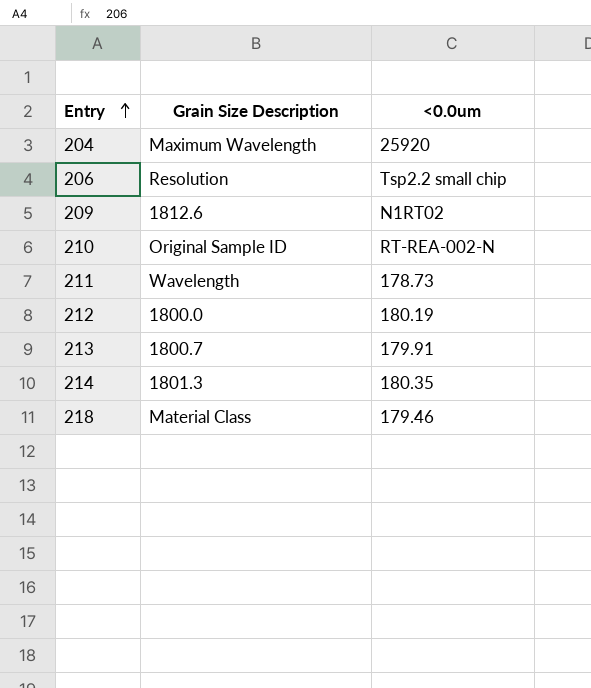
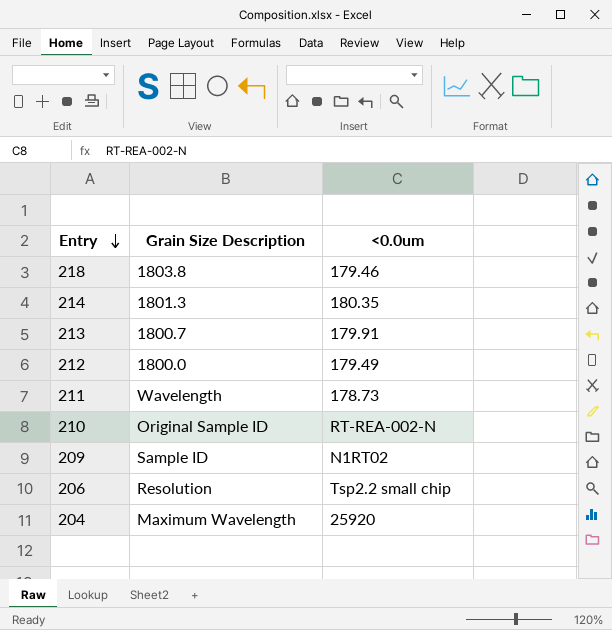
row order: Entry ascending -> Entry descending
218 | Grain Size Description: Material Class -> 1803.8
212 | <0.0um: 180.19 -> 179.49
209 | Grain Size Description: 1812.6 -> Sample ID

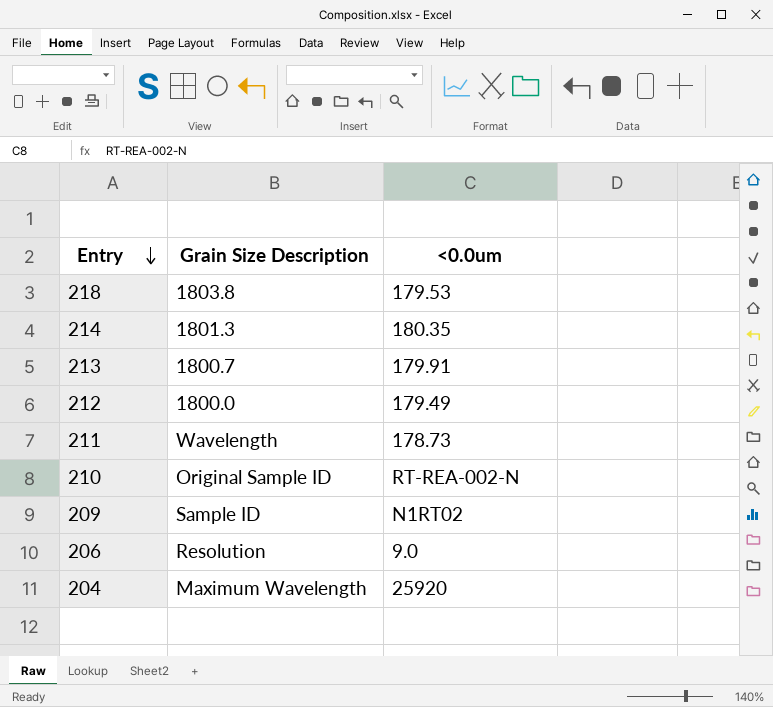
218 | <0.0um: 179.46 -> 179.53
206 | <0.0um: Tsp2.2 small chip -> 9.0

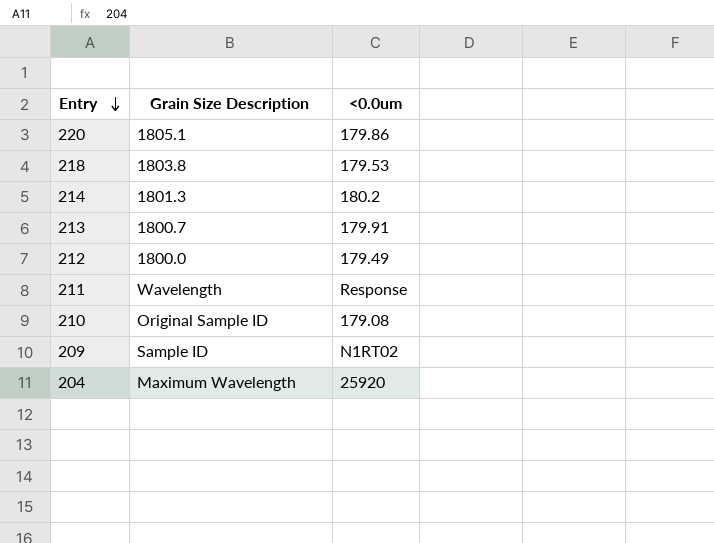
row 206: Resolution | 9.0 -> none
row 220: none -> 1805.1 | 179.86
214 | <0.0um: 180.35 -> 180.2
211 | <0.0um: 178.73 -> Response
210 | <0.0um: RT-REA-002-N -> 179.08

